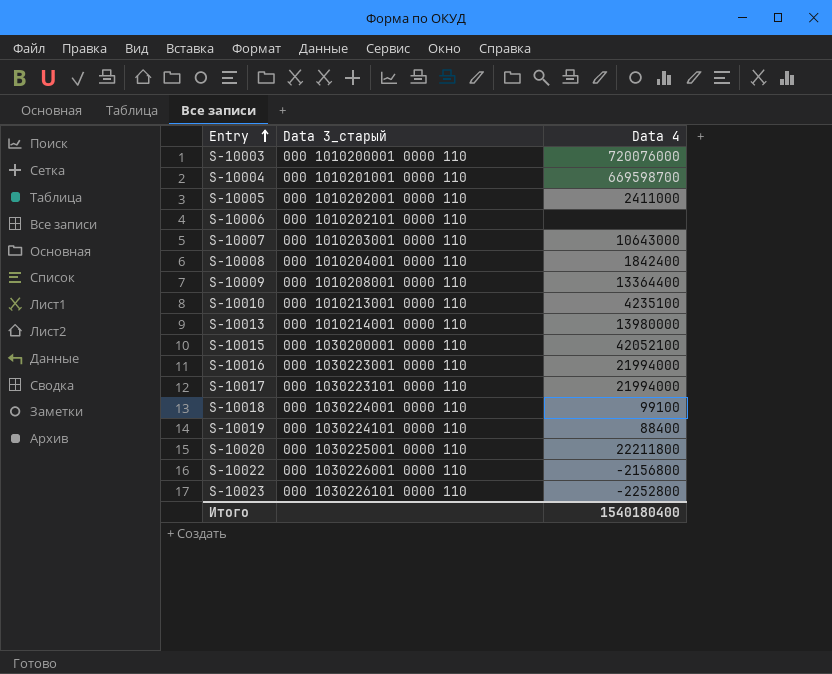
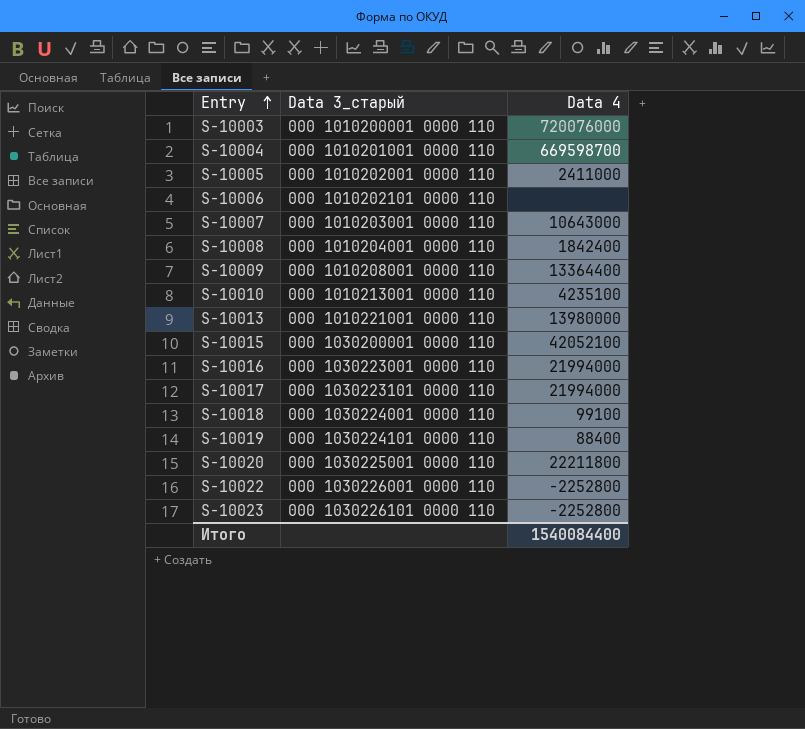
S-10013 | Data 3_старый: 000 1010214001 0000 110 -> 000 1010221001 0000 110
S-10022 | Data 4: -2156800 -> -2252800
Итого | Data 4: 1540180400 -> 1540084400

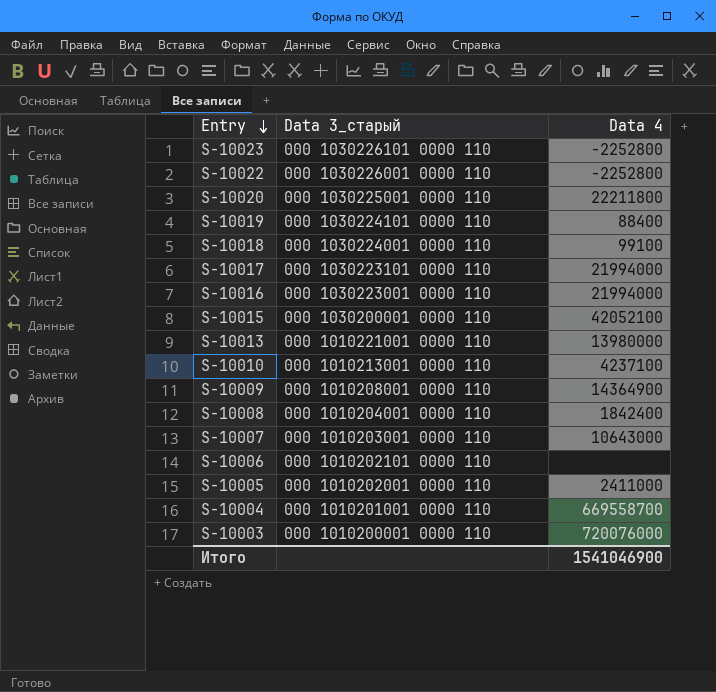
row order: Entry ascending -> Entry descending
S-10010 | Data 4: 4235100 -> 4237100
S-10009 | Data 4: 13364400 -> 14364900
S-10004 | Data 4: 669598700 -> 669558700
Итого | Data 4: 1540084400 -> 1541046900

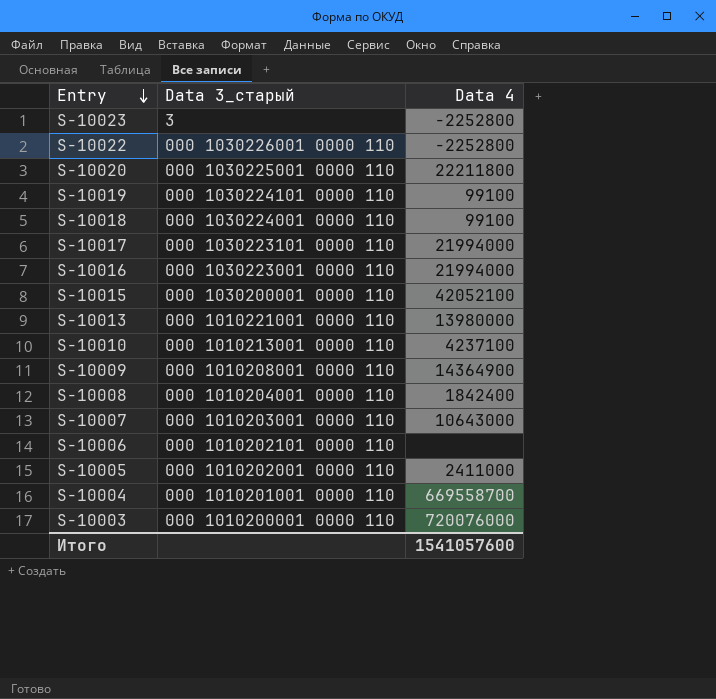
S-10023 | Data 3_старый: 000 1030226101 0000 110 -> 3
S-10019 | Data 4: 88400 -> 99100
Итого | Data 4: 1541046900 -> 1541057600

